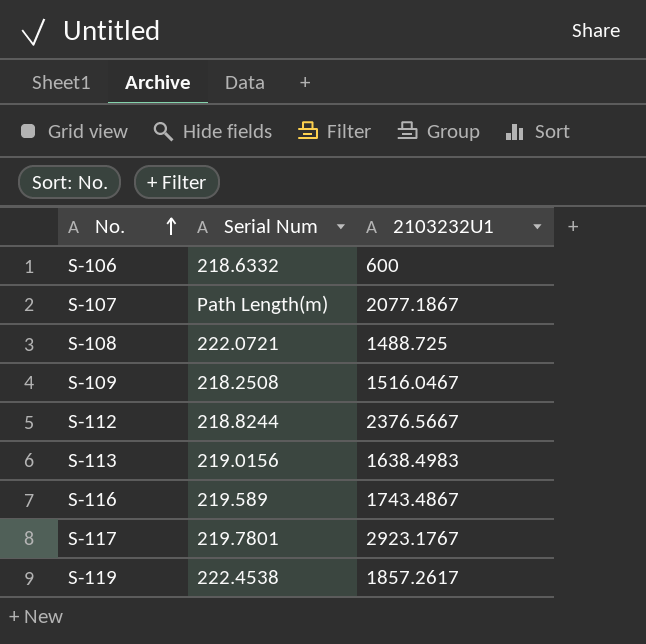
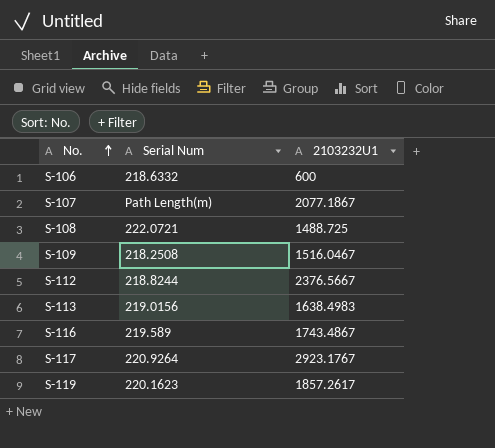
S-117 | Serial Num: 219.7801 -> 220.9264
S-119 | Serial Num: 222.4538 -> 220.1623

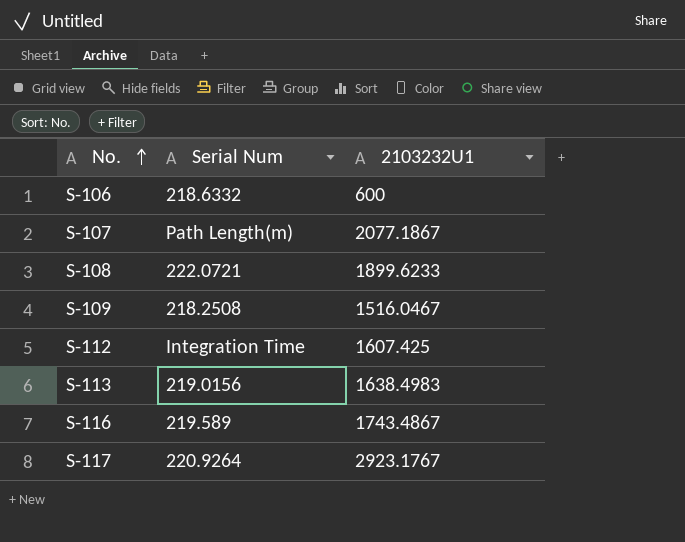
row S-119: 220.1623 | 1857.2617 -> none
S-108 | 2103232U1: 1488.725 -> 1899.6233
S-112 | Serial Num: 218.8244 -> Integration Time
S-112 | 2103232U1: 2376.5667 -> 1607.425

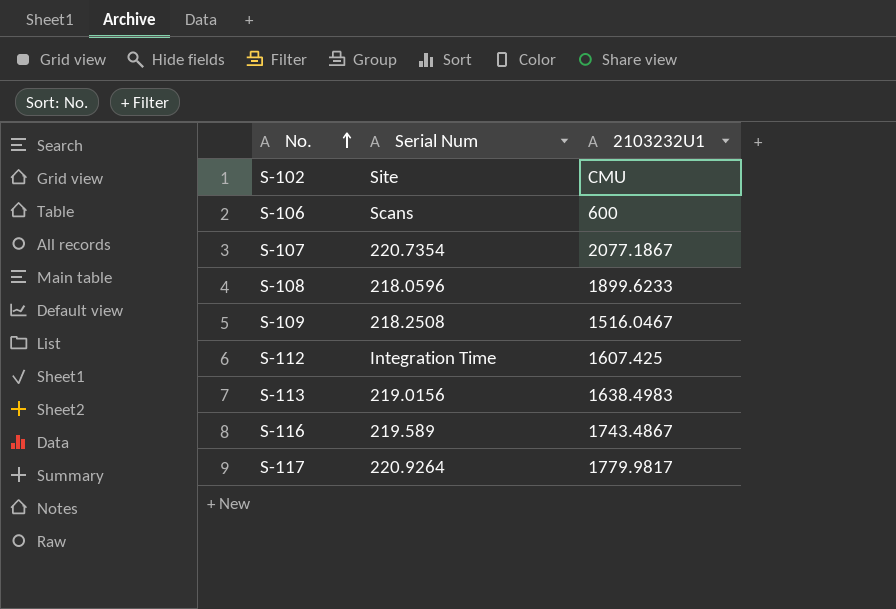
row S-102: none -> Site | CMU
S-106 | Serial Num: 218.6332 -> Scans
S-107 | Serial Num: Path Length(m) -> 220.7354
S-108 | Serial Num: 222.0721 -> 218.0596
S-117 | 2103232U1: 2923.1767 -> 1779.9817

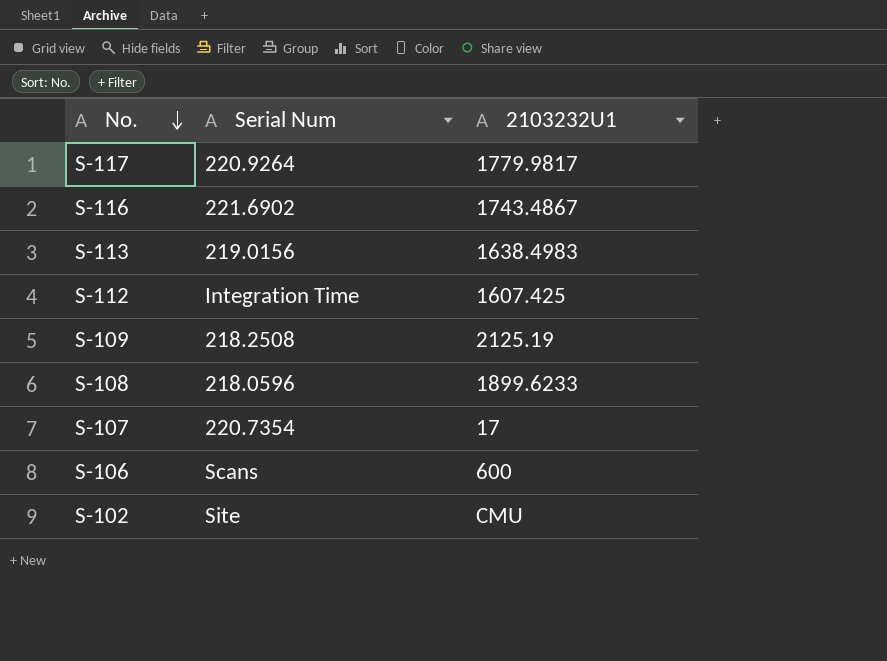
row order: No. ascending -> No. descending
S-116 | Serial Num: 219.589 -> 221.6902
S-109 | 2103232U1: 1516.0467 -> 2125.19
S-107 | 2103232U1: 2077.1867 -> 17

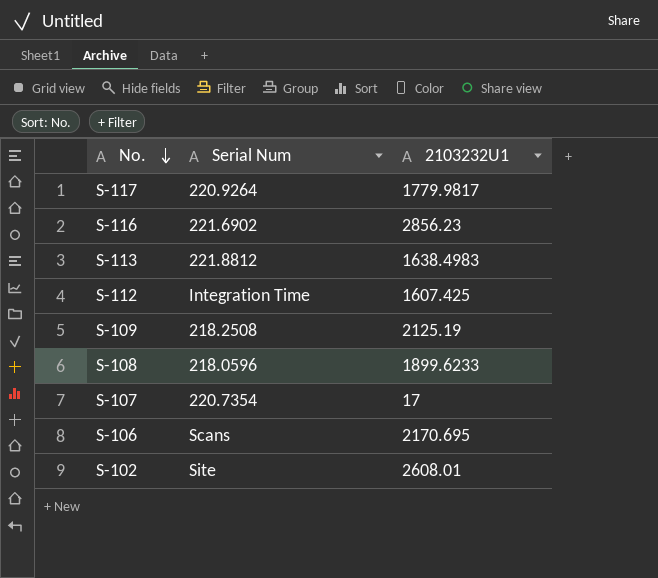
S-116 | 2103232U1: 1743.4867 -> 2856.23
S-113 | Serial Num: 219.0156 -> 221.8812
S-106 | 2103232U1: 600 -> 2170.695
S-102 | 2103232U1: CMU -> 2608.01

